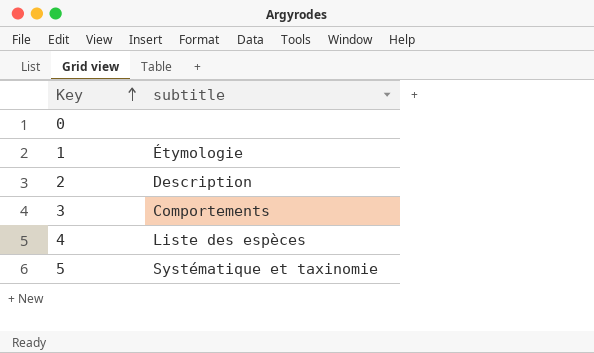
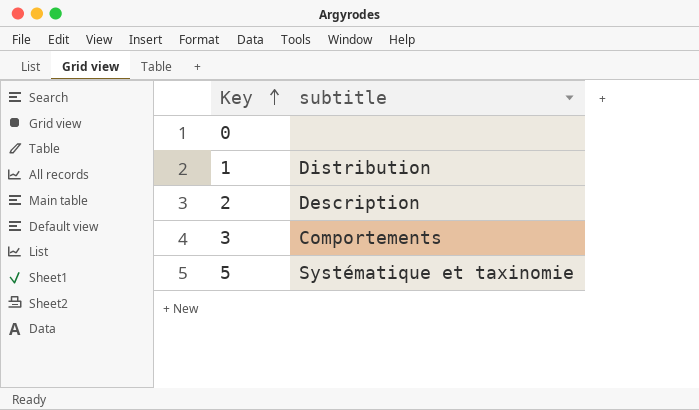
row 4: Liste des espèces -> none
1 | subtitle: Étymologie -> Distribution

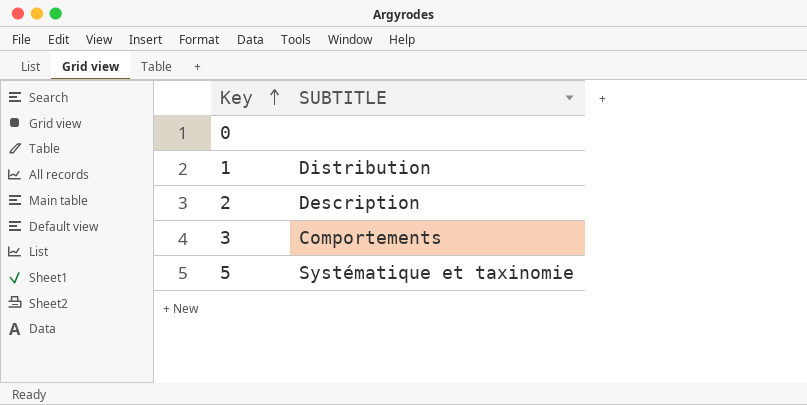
column name: subtitle -> SUBTITLE

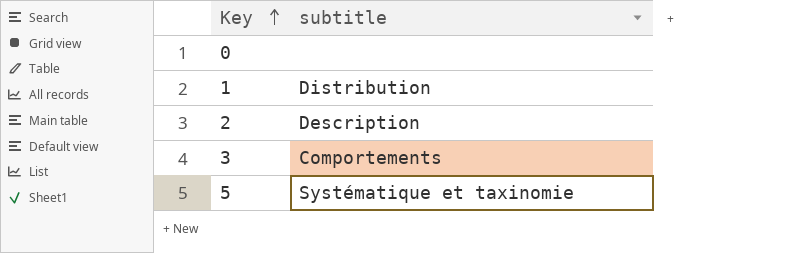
column name: SUBTITLE -> subtitle

